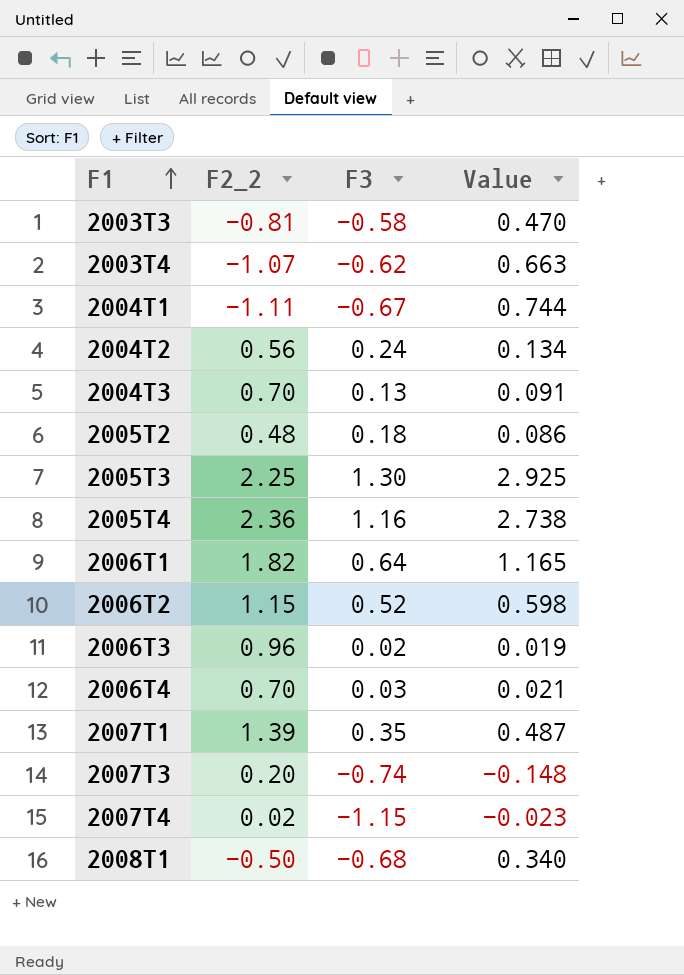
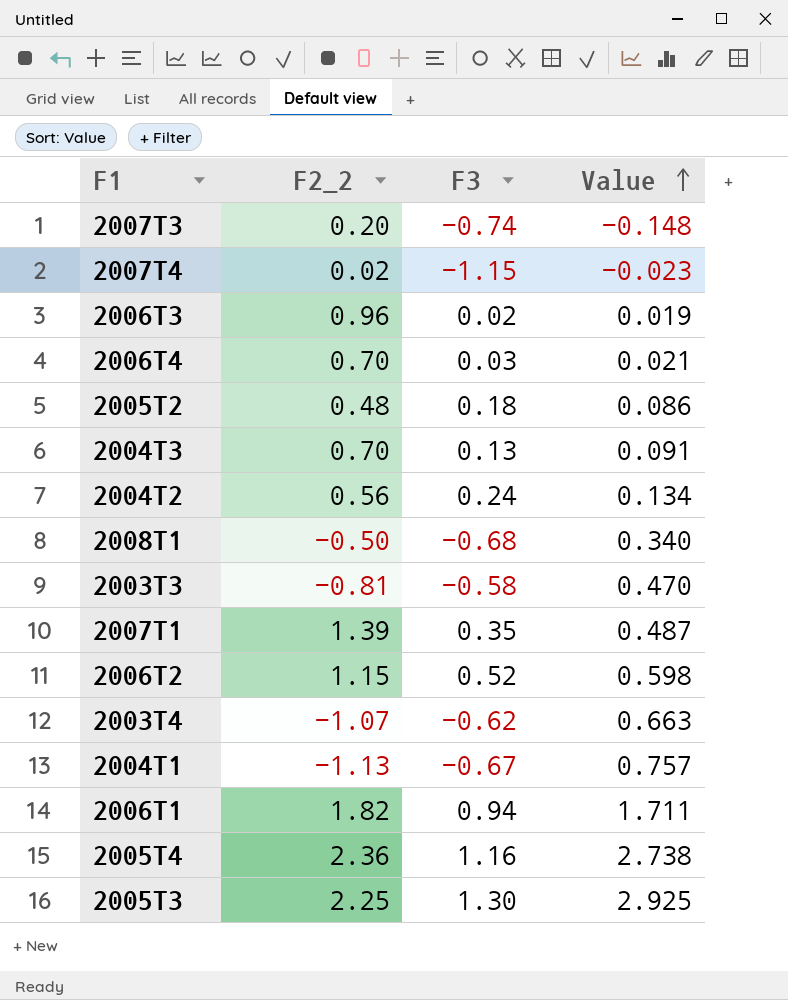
row order: F1 ascending -> Value ascending
2004T1 | F2_2: -1.11 -> -1.13
2004T1 | Value: 0.744 -> 0.757
2006T1 | F3: 0.64 -> 0.94
2006T1 | Value: 1.165 -> 1.711

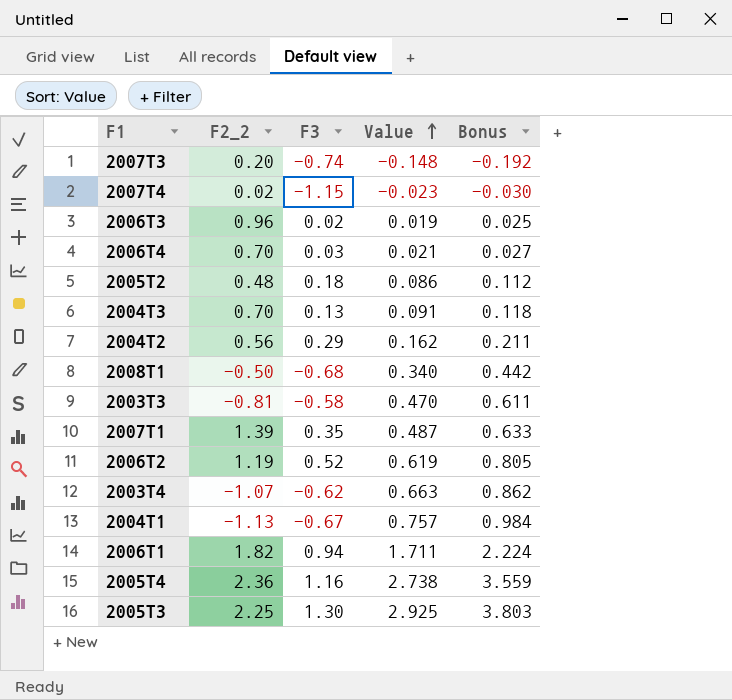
column Bonus | formula: none -> [Value] * 1.3
2004T2 | F3: 0.24 -> 0.29
2004T2 | Value: 0.134 -> 0.162
2006T2 | F2_2: 1.15 -> 1.19
2006T2 | Value: 0.598 -> 0.619

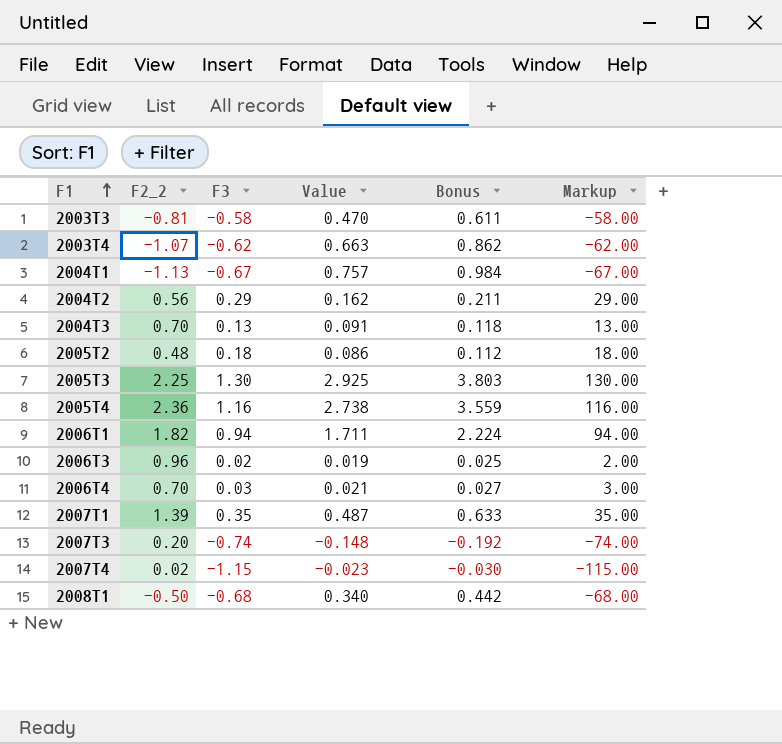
row order: Value ascending -> F1 ascending
column Markup | formula: none -> [F3] * 100
row 2006T2: 1.19 | 0.52 | 0.619 | 0.805 -> none

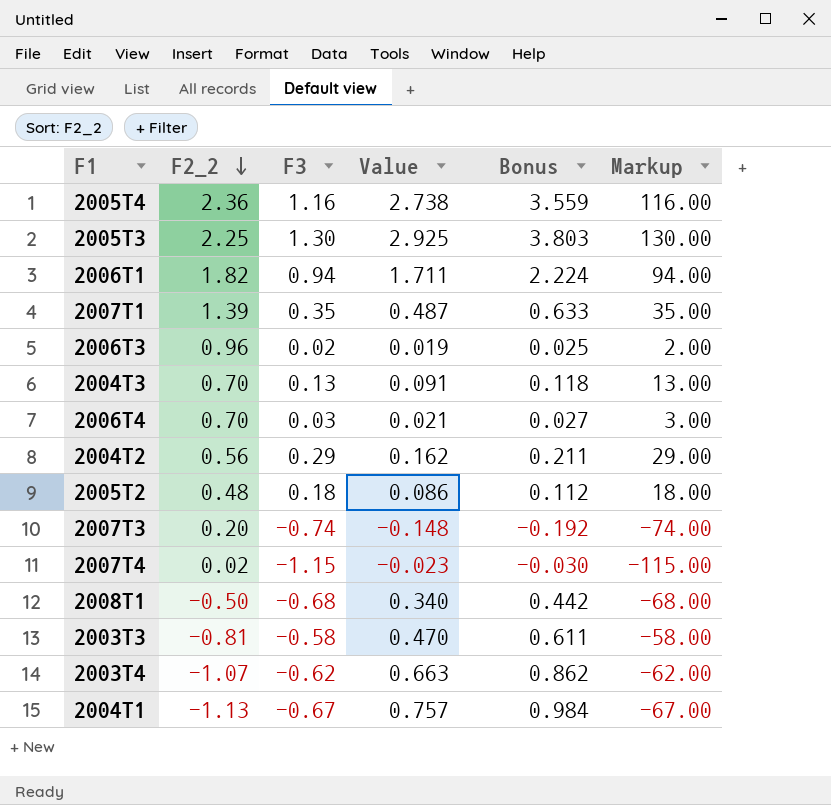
row order: F1 ascending -> F2_2 descending

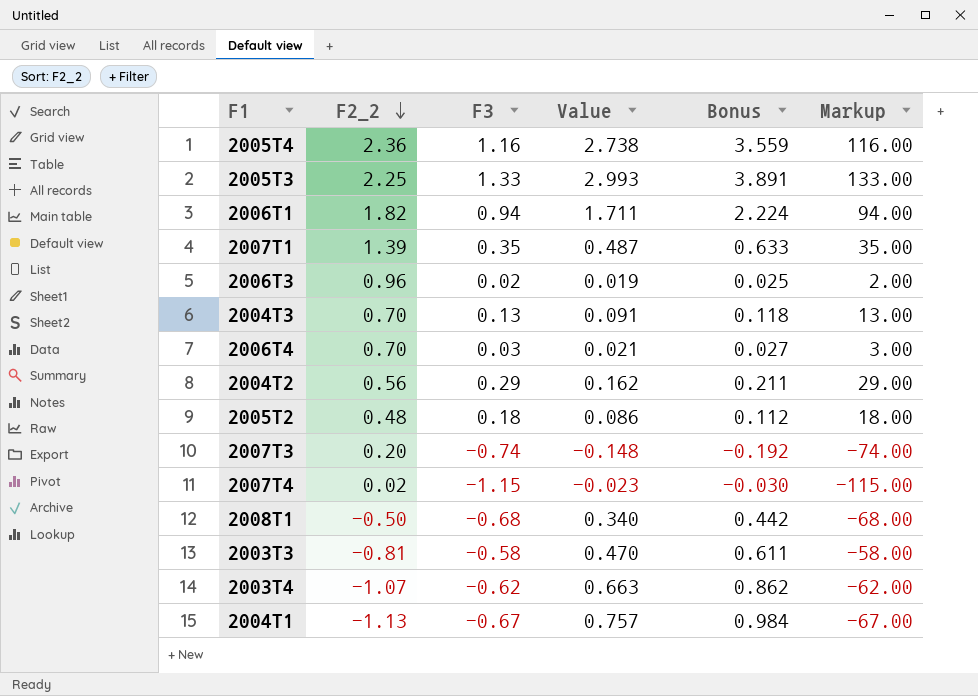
2005T3 | F3: 1.30 -> 1.33
2005T3 | Value: 2.925 -> 2.993
2005T3 | Bonus: 3.803 -> 3.891
2005T3 | Markup: 130.00 -> 133.00

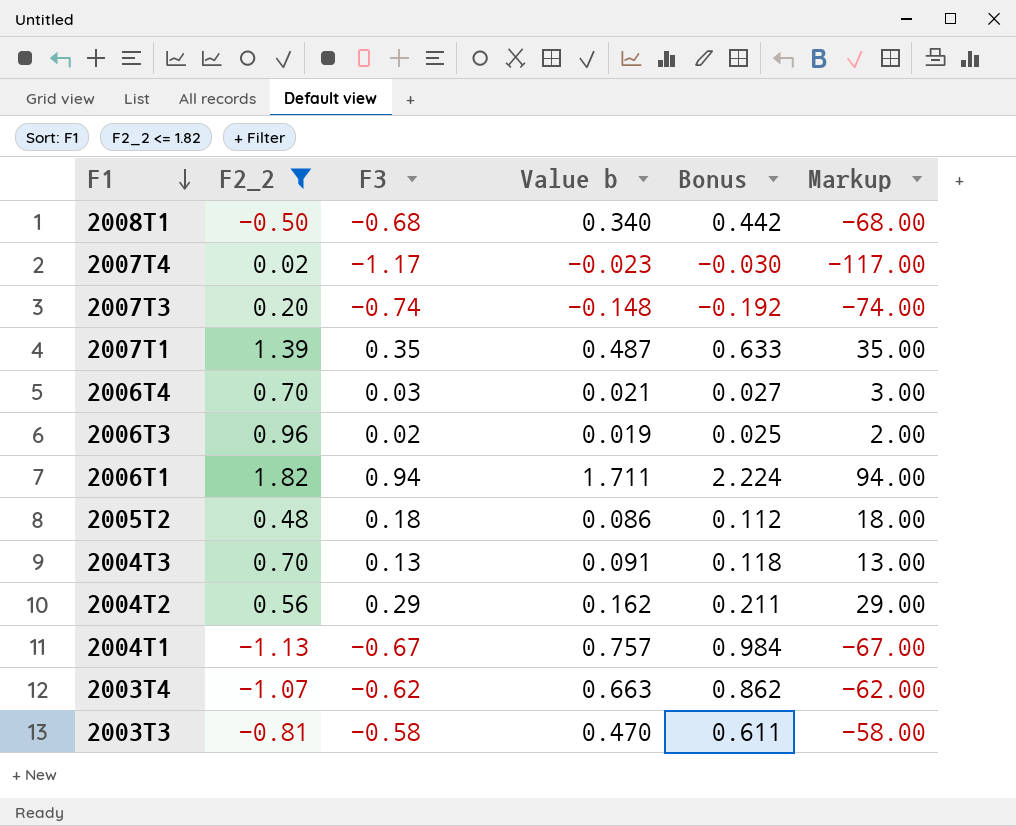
filter: none -> F2_2 <= 1.82
row order: F2_2 descending -> F1 descending
column name: Value -> Value b
2007T4 | F3: -1.15 -> -1.17
2007T4 | Markup: -115.00 -> -117.00

